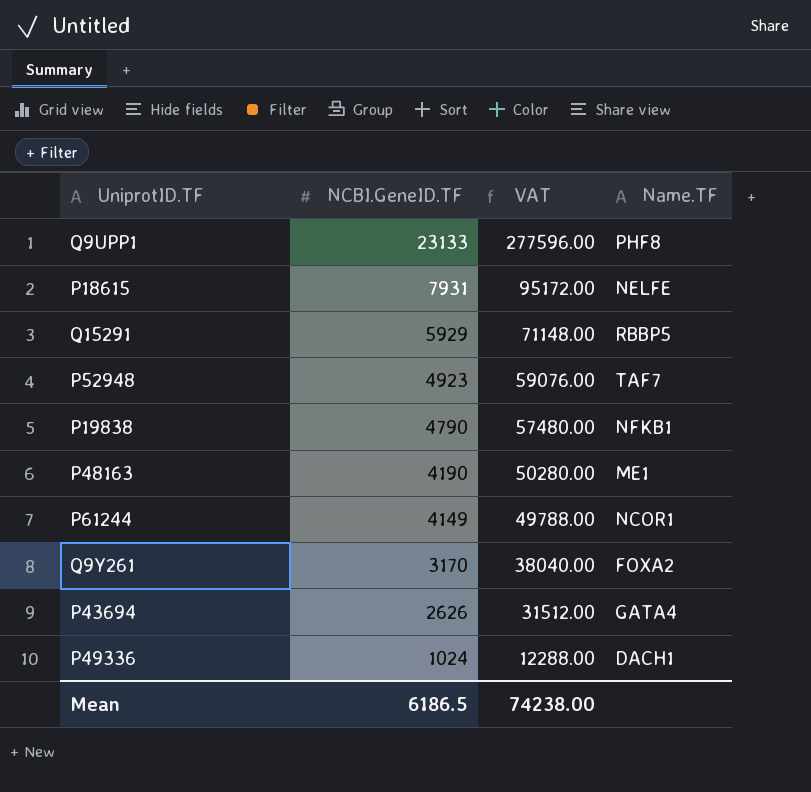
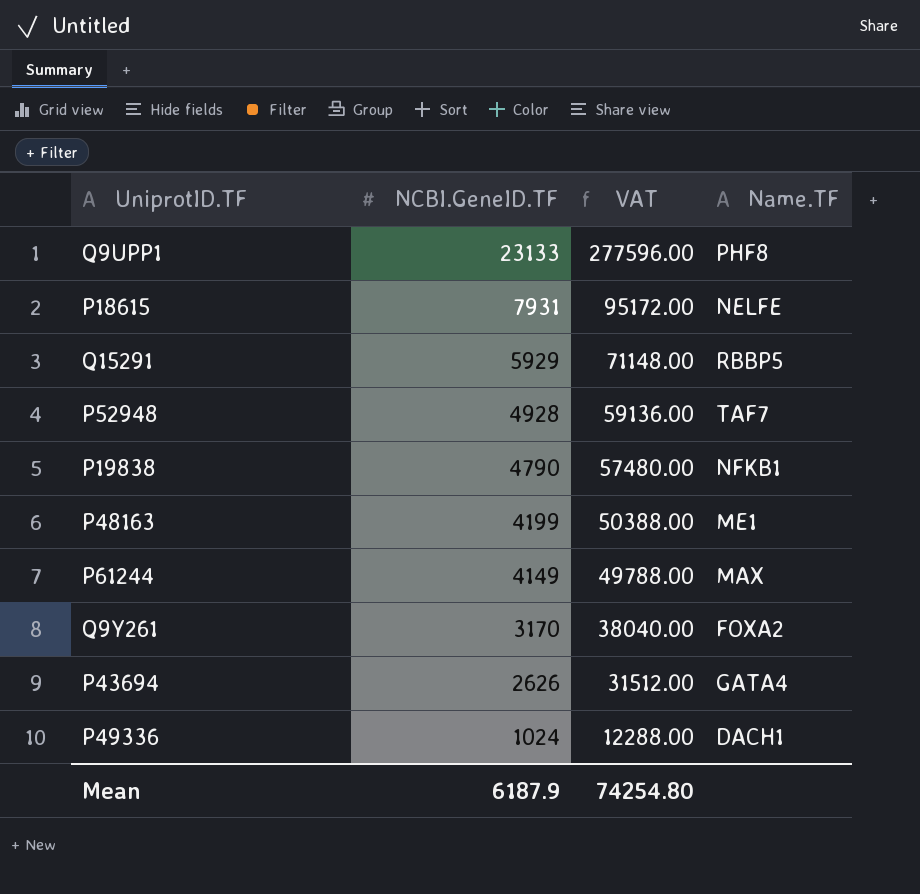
P52948 | NCBI.GeneID.TF: 4923 -> 4928
P52948 | VAT: 59076.00 -> 59136.00
P48163 | NCBI.GeneID.TF: 4190 -> 4199
P48163 | VAT: 50280.00 -> 50388.00
P61244 | Name.TF: NCOR1 -> MAX
Mean | NCBI.GeneID.TF: 6186.5 -> 6187.9
Mean | VAT: 74238.00 -> 74254.80

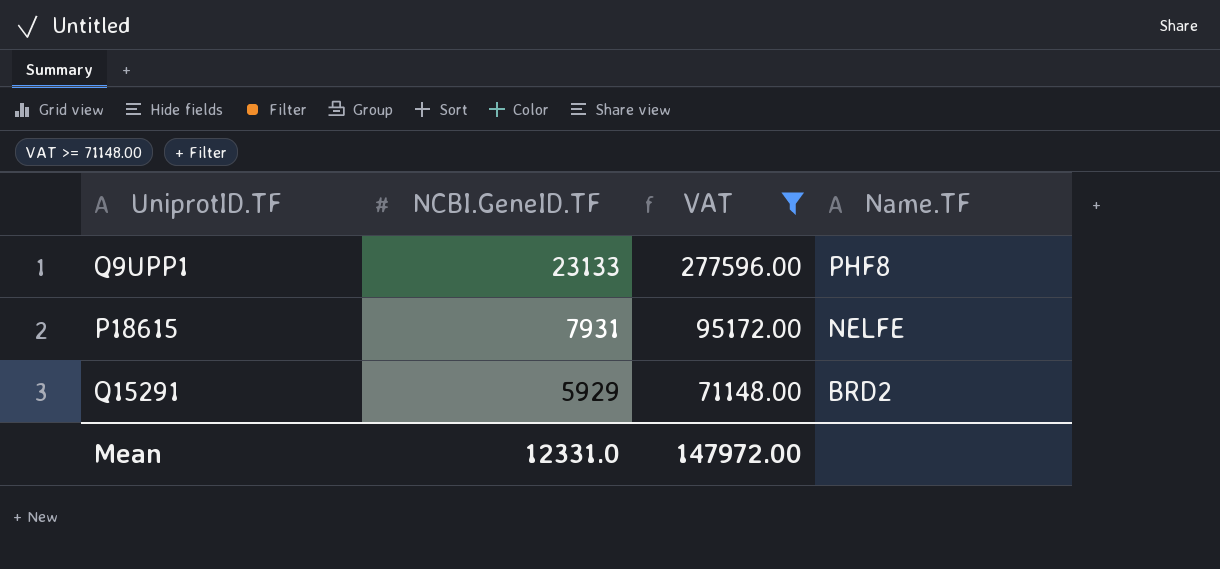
filter: none -> VAT >= 71148.00
Q15291 | Name.TF: RBBP5 -> BRD2
Mean | NCBI.GeneID.TF: 6187.9 -> 12331.0
Mean | VAT: 74254.80 -> 147972.00

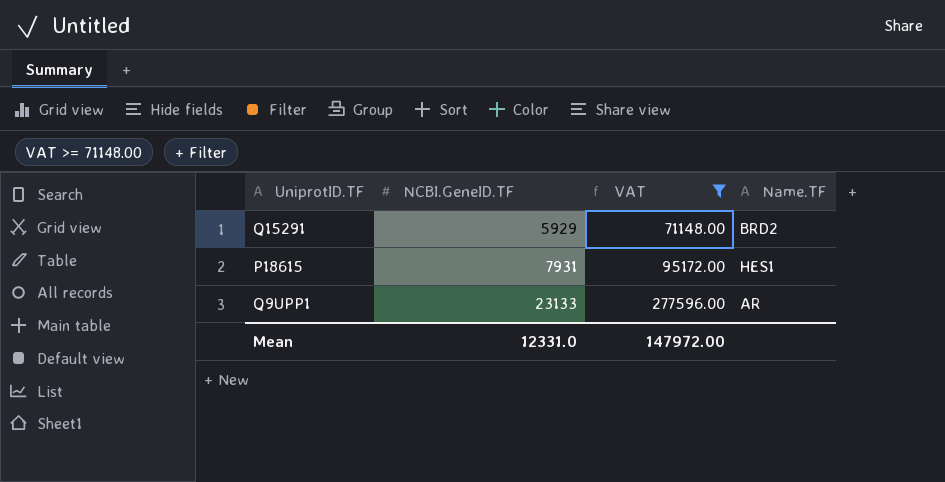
row order: NCBI.GeneID.TF descending -> NCBI.GeneID.TF ascending
P18615 | Name.TF: NELFE -> HES1
Q9UPP1 | Name.TF: PHF8 -> AR

